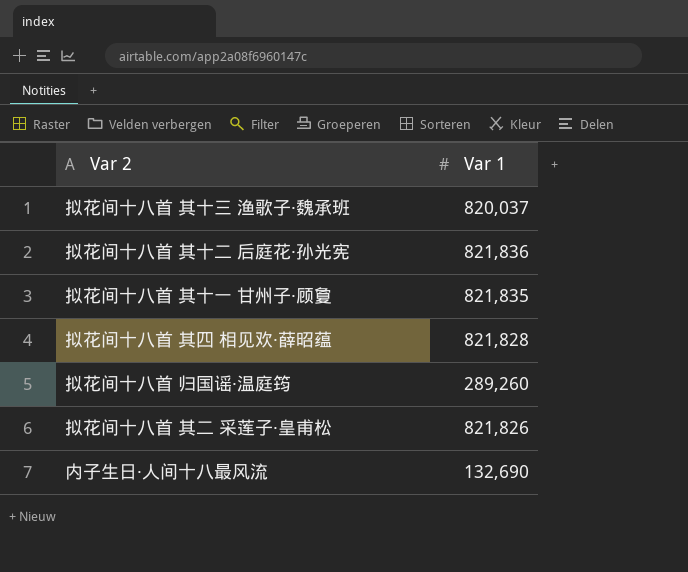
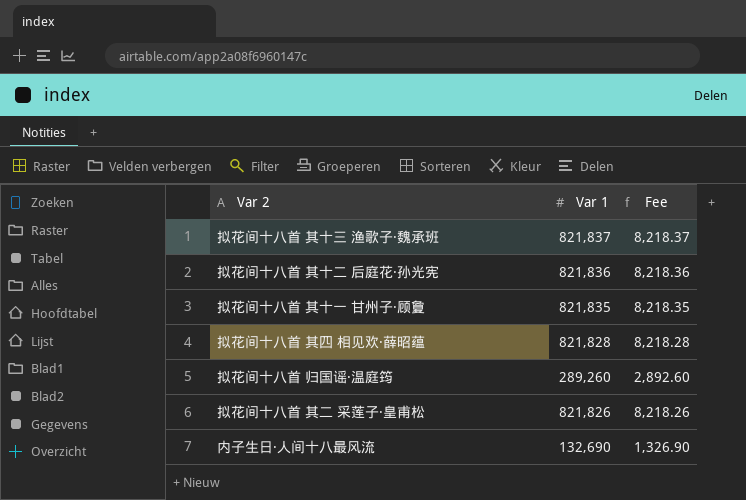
column Fee | formula: none -> [Var 1] * 0.01
拟花间十八首 其十三 渔歌子·魏承班 | Var 1: 820,037 -> 821,837

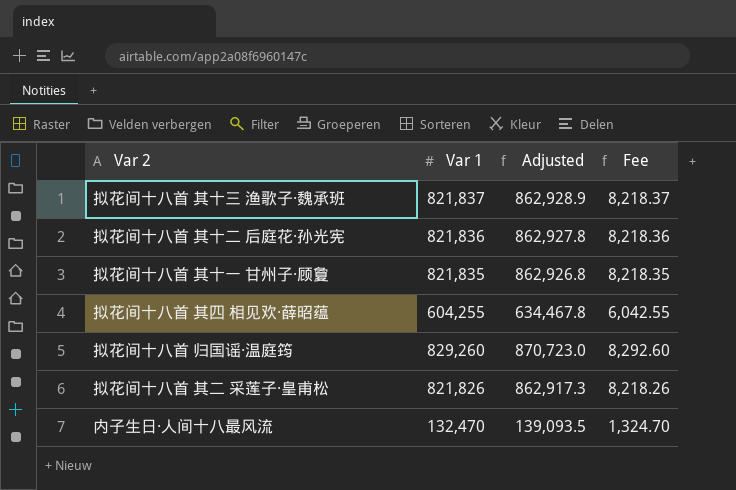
column Adjusted | formula: none -> [Var 1] * 1.05
拟花间十八首 其四 相见欢·薛昭蕴 | Var 1: 821,828 -> 604,255
拟花间十八首 其四 相见欢·薛昭蕴 | Fee: 8,218.28 -> 6,042.55
拟花间十八首 归国谣·温庭筠 | Var 1: 289,260 -> 829,260
拟花间十八首 归国谣·温庭筠 | Fee: 2,892.60 -> 8,292.60
内子生日·人间十八最风流 | Var 1: 132,690 -> 132,470
内子生日·人间十八最风流 | Fee: 1,326.90 -> 1,324.70

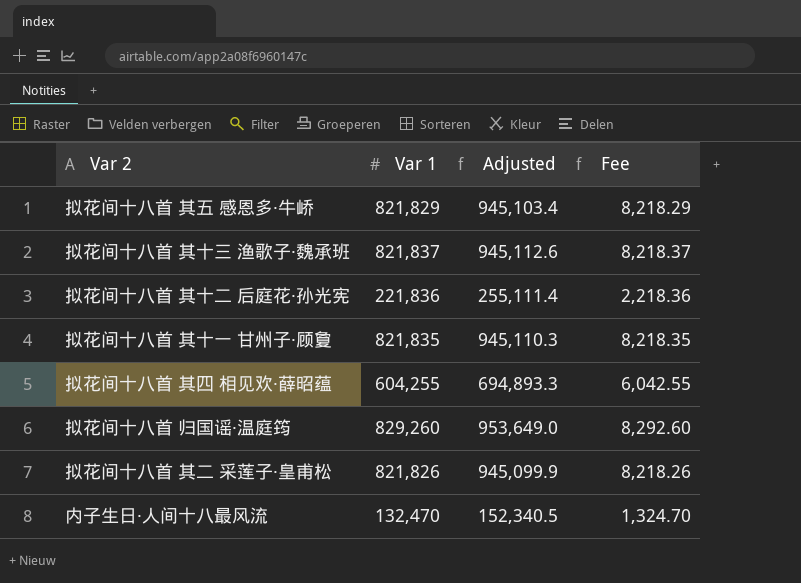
column Adjusted | formula: [Var 1] * 1.05 -> [Var 1] * 1.15
row 拟花间十八首 其五 感恩多·牛峤: none -> 821,829 | 945,103.4 | 8,218.29
拟花间十八首 其十二 后庭花·孙光宪 | Var 1: 821,836 -> 221,836
拟花间十八首 其十二 后庭花·孙光宪 | Fee: 8,218.36 -> 2,218.36

